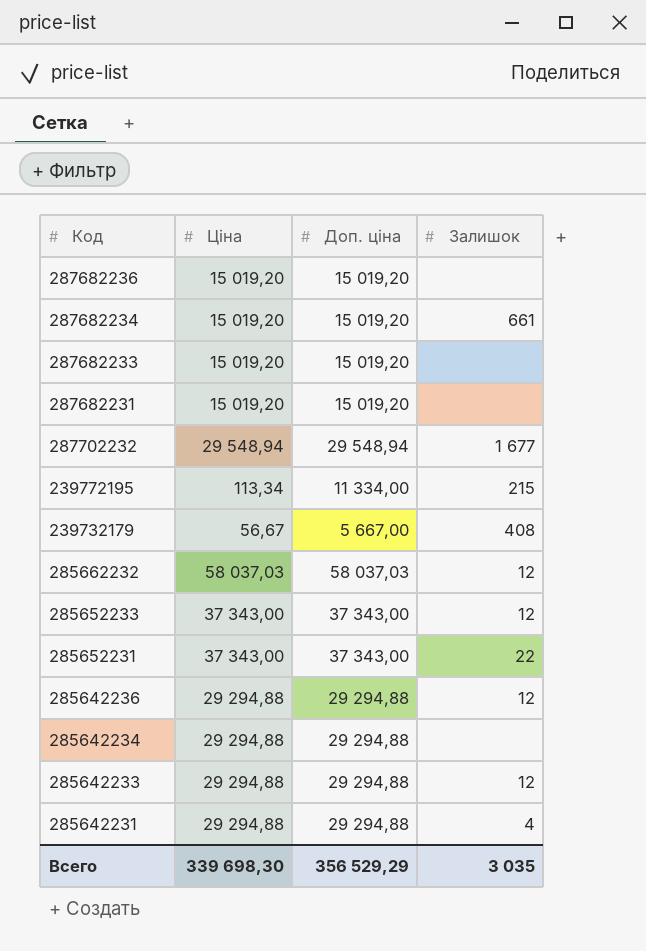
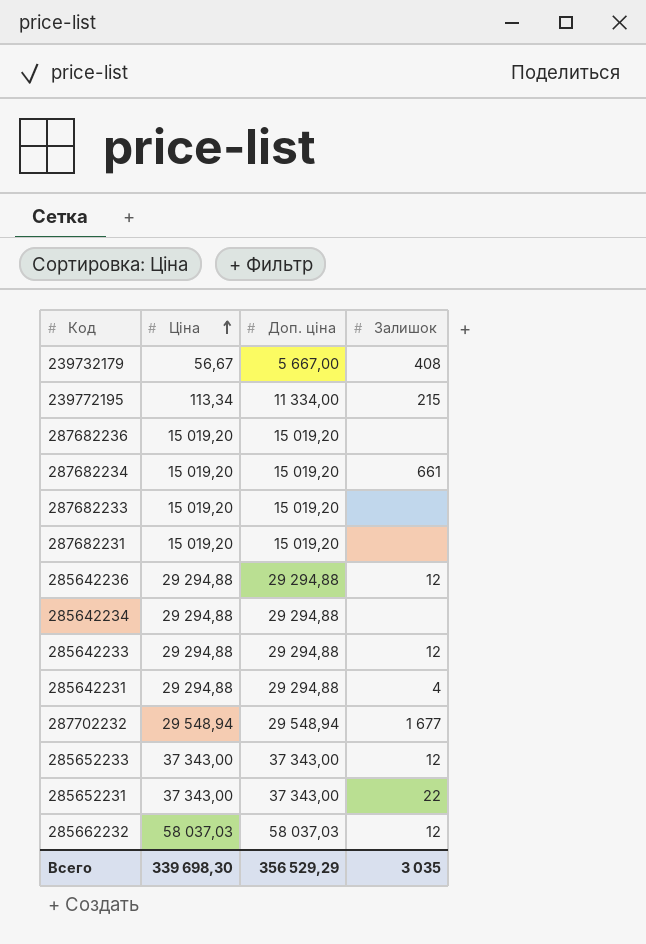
row order: none -> Ціна ascending

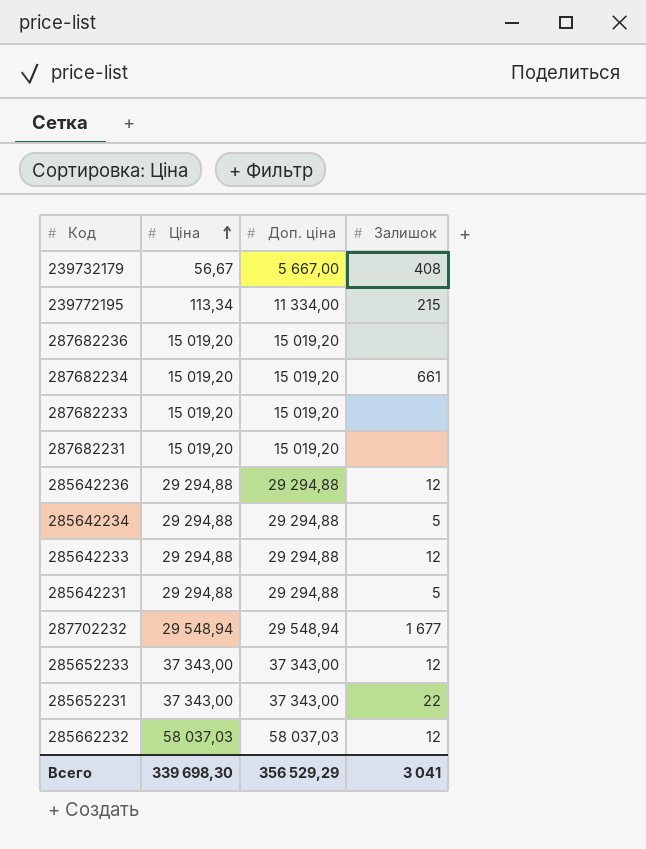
285642234 | Залишок: none -> 5
285642231 | Залишок: 4 -> 5
Всего | Залишок: 3 035 -> 3 041

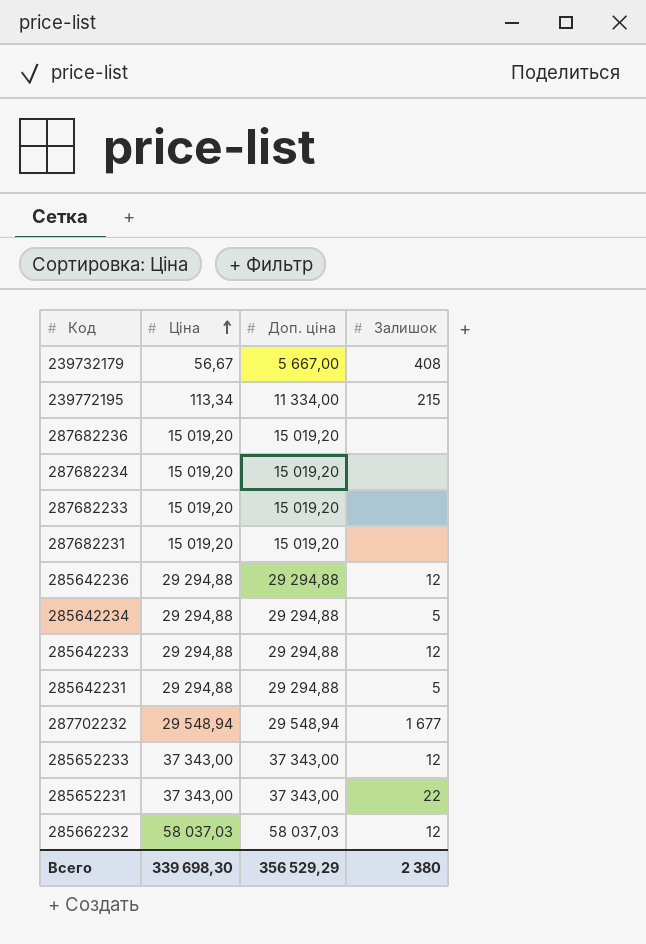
287682234 | Залишок: 661 -> none
Всего | Залишок: 3 041 -> 2 380

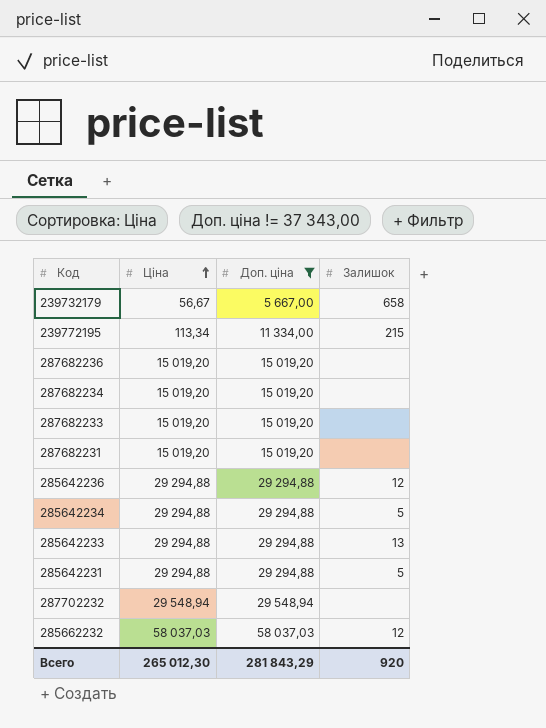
filter: none -> Доп. ціна != 37 343,00
239732179 | Залишок: 408 -> 658
285642233 | Залишок: 12 -> 13
287702232 | Залишок: 1 677 -> none
Всего | Ціна: 339 698,30 -> 265 012,30
Всего | Доп. ціна: 356 529,29 -> 281 843,29
Всего | Залишок: 2 380 -> 920

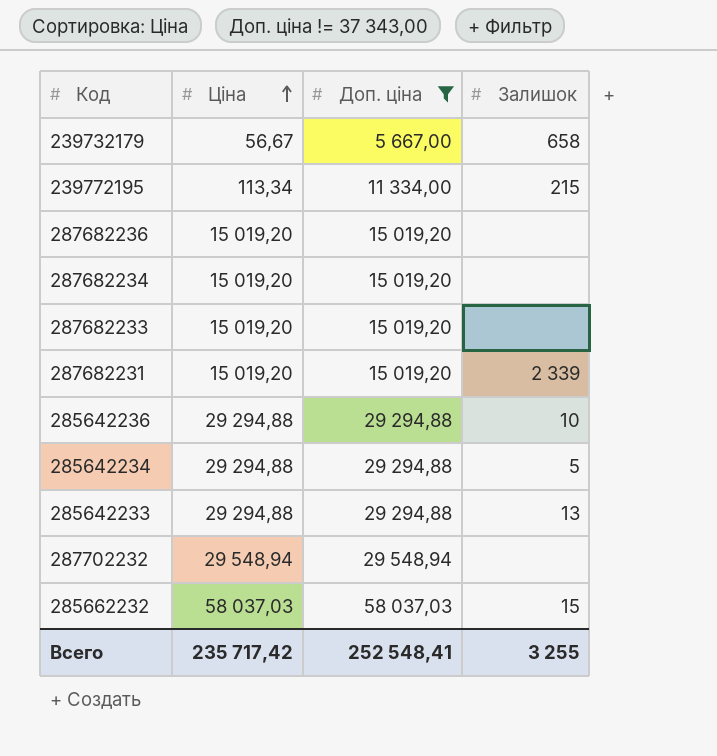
row 285642231: 29 294,88 | 29 294,88 | 5 -> none
287682231 | Залишок: none -> 2 339
285642236 | Залишок: 12 -> 10
285662232 | Залишок: 12 -> 15
Всего | Ціна: 265 012,30 -> 235 717,42
Всего | Доп. ціна: 281 843,29 -> 252 548,41
Всего | Залишок: 920 -> 3 255

